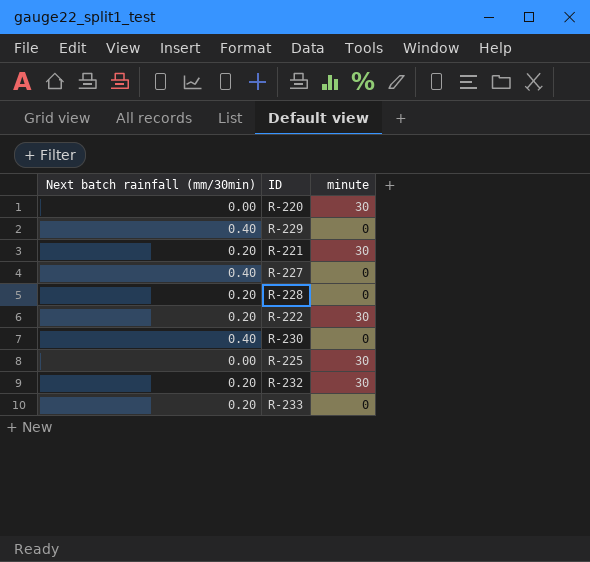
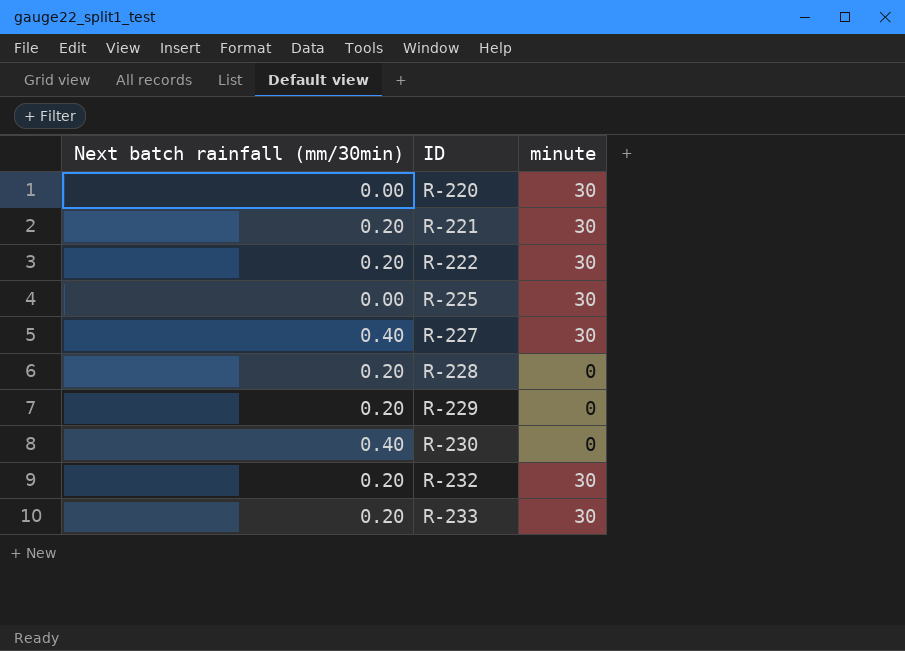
row order: none -> ID ascending
R-227 | minute: 0 -> 30
R-229 | Next batch rainfall (mm/30min): 0.40 -> 0.20
R-233 | minute: 0 -> 30

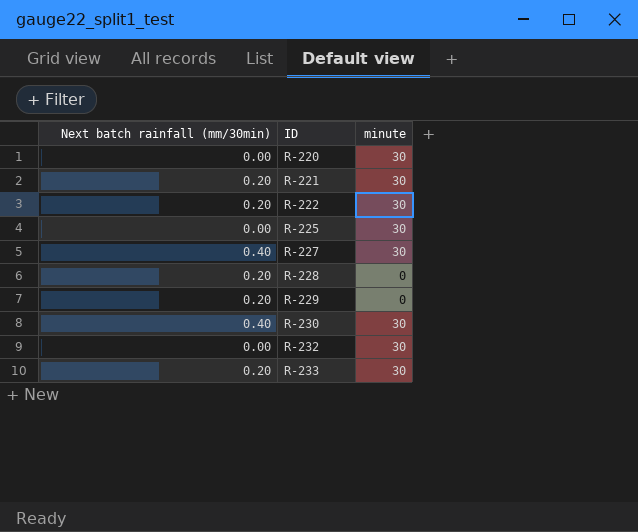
R-230 | minute: 0 -> 30
R-232 | Next batch rainfall (mm/30min): 0.20 -> 0.00

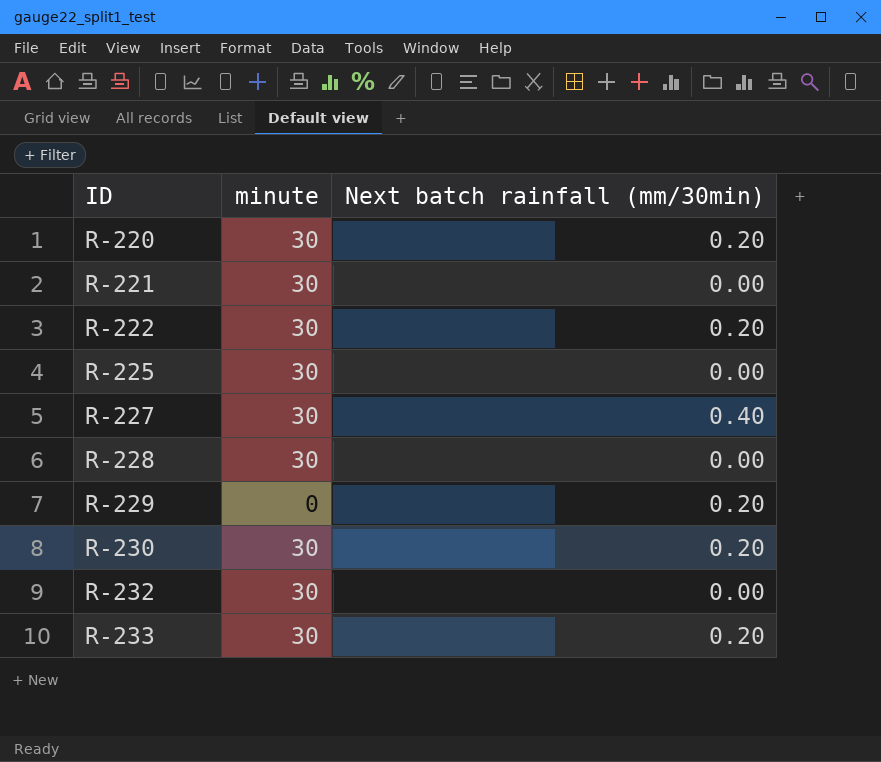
column Next batch rainfall (mm/30min) | position: 1 -> 3
R-220 | Next batch rainfall (mm/30min): 0.00 -> 0.20
R-221 | Next batch rainfall (mm/30min): 0.20 -> 0.00
R-228 | minute: 0 -> 30
R-228 | Next batch rainfall (mm/30min): 0.20 -> 0.00
R-230 | Next batch rainfall (mm/30min): 0.40 -> 0.20

